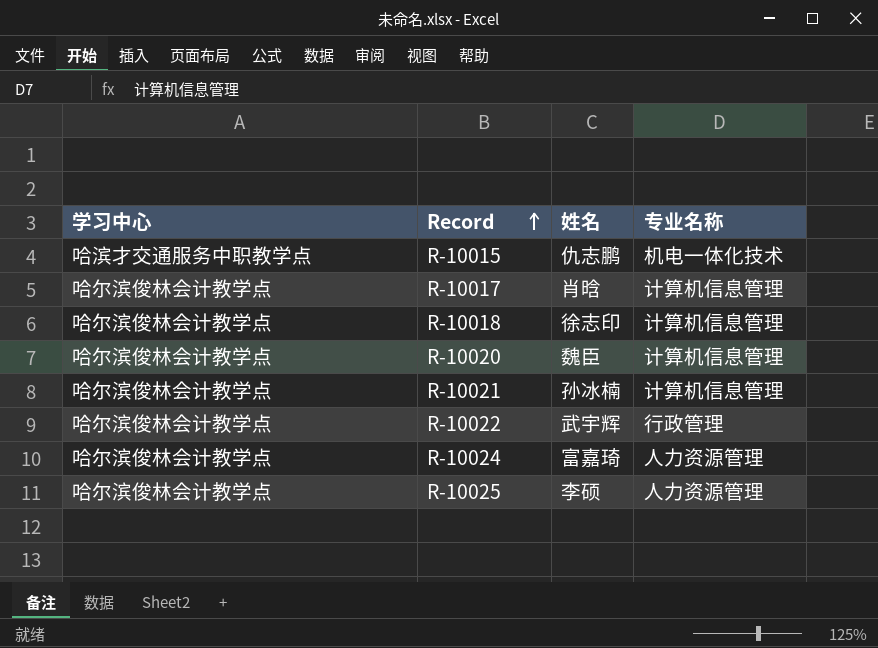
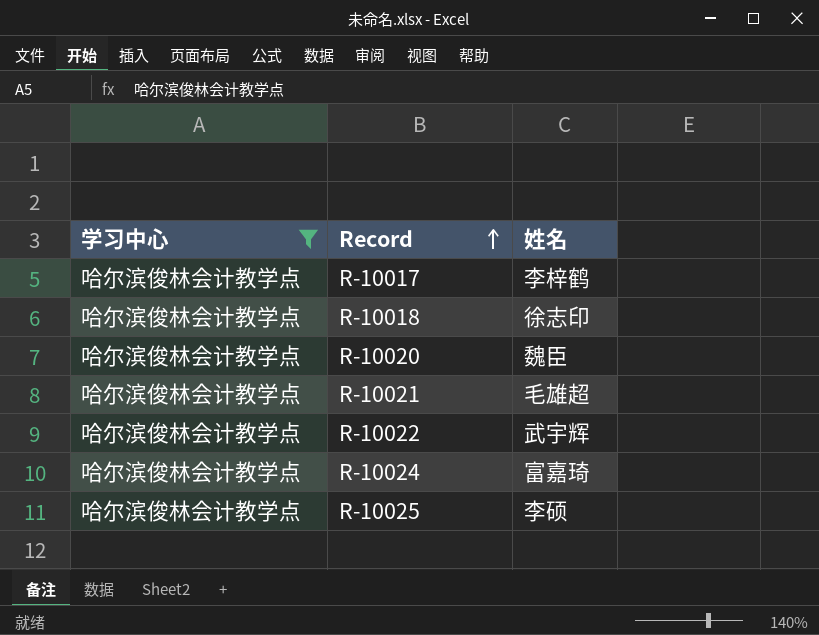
filter: none -> 学习中心 = 哈尔滨俊林会计教学点
column 专业名称 | position: 4 -> none
R-10017 | 姓名: 肖晗 -> 李梓鹤
R-10021 | 姓名: 孙冰楠 -> 毛雄超

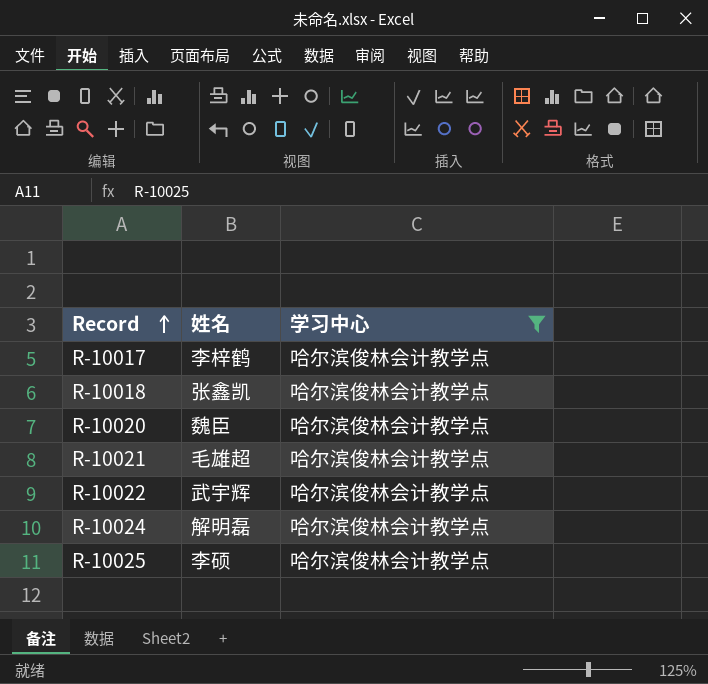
column 学习中心 | position: 1 -> 3
R-10018 | 姓名: 徐志印 -> 张鑫凯
R-10024 | 姓名: 富嘉琦 -> 解明磊

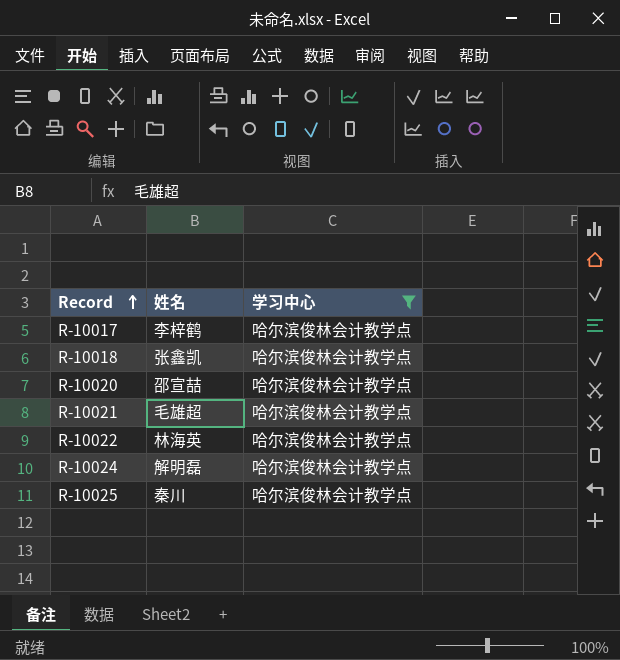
R-10020 | 姓名: 魏臣 -> 邵宣喆
R-10022 | 姓名: 武宇辉 -> 林海英
R-10025 | 姓名: 李硕 -> 秦川

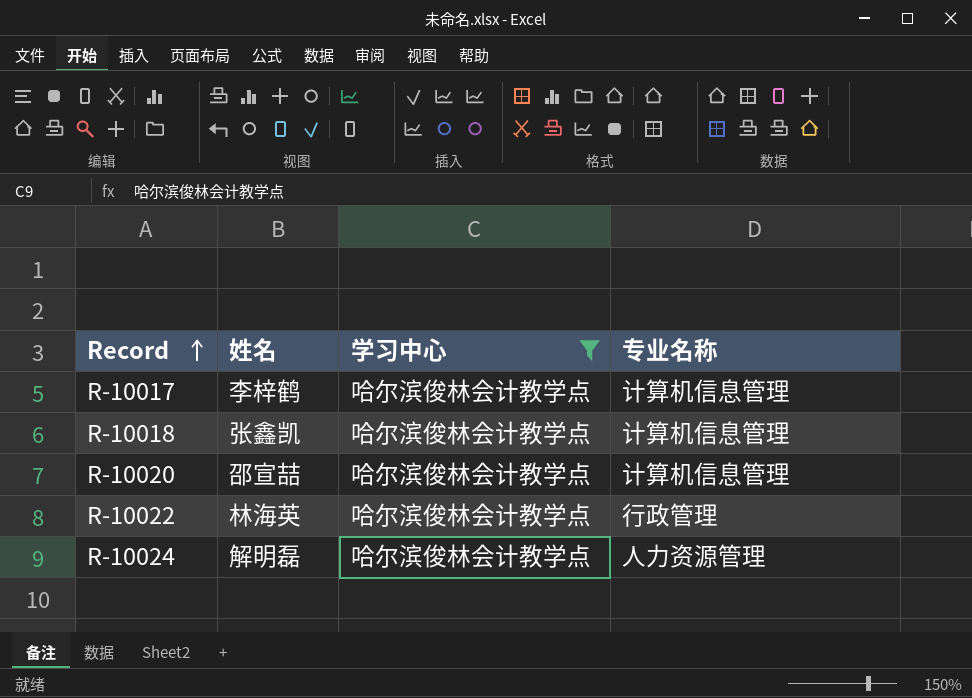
column 专业名称 | position: none -> 4
row R-10021: 毛雄超 | 哈尔滨俊林会计教学点 -> none
row R-10025: 秦川 | 哈尔滨俊林会计教学点 -> none

